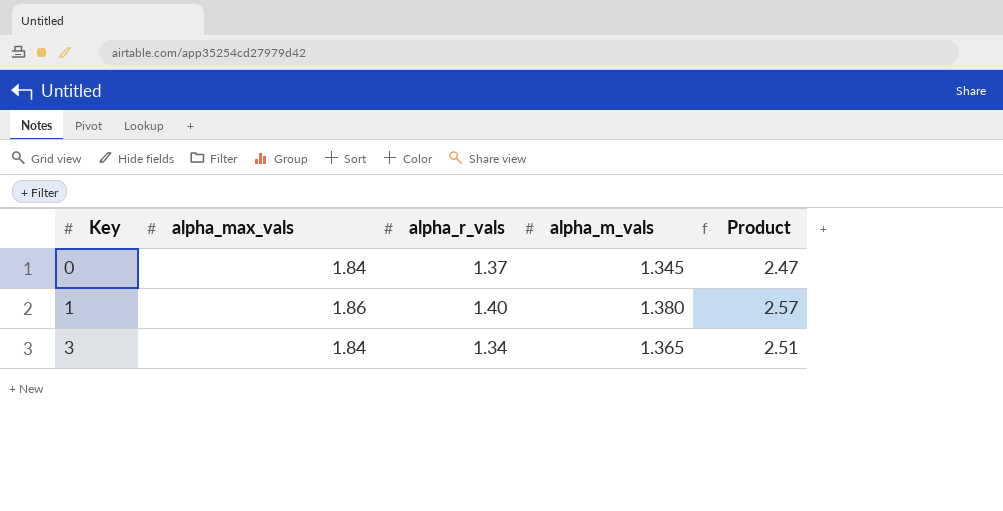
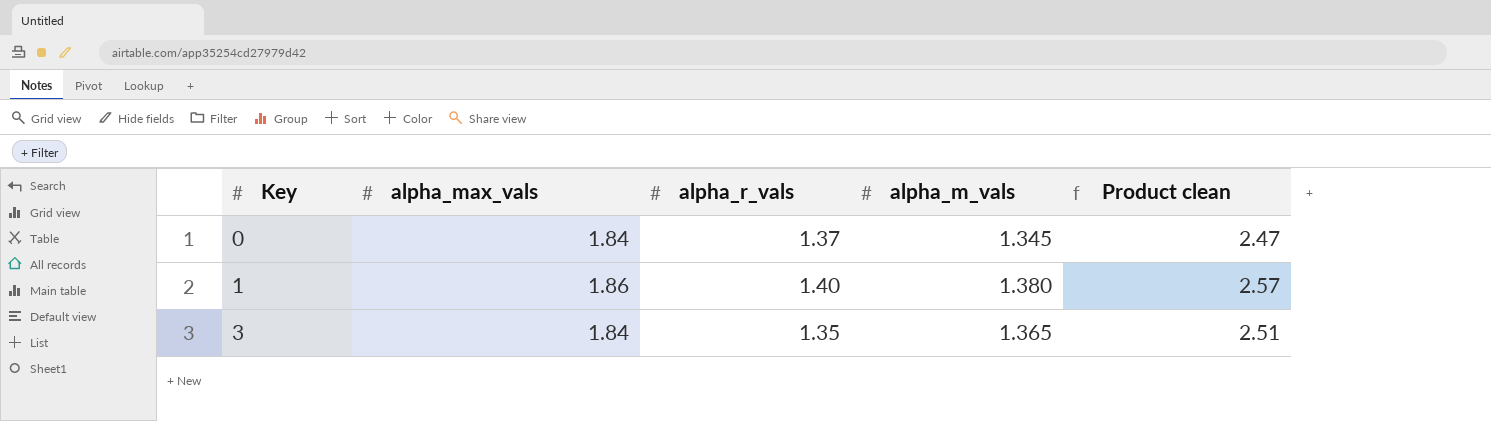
column name: Product -> Product clean
3 | alpha_r_vals: 1.34 -> 1.35

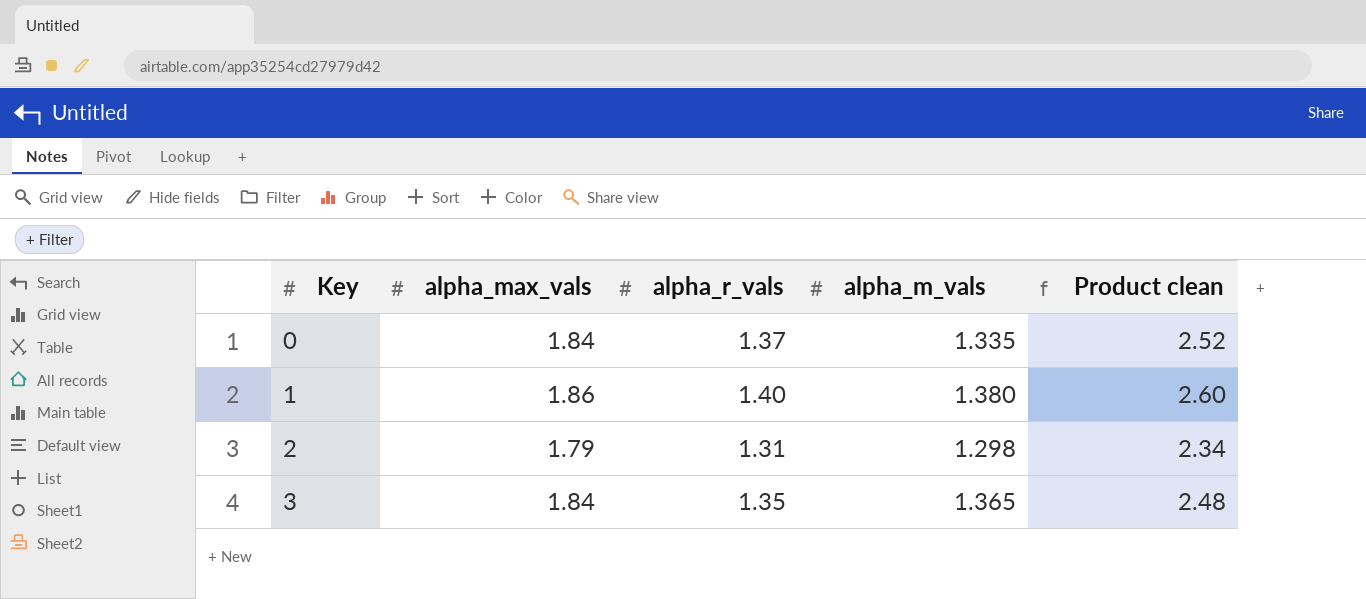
column Product clean | formula: [alpha_max_vals] * [alpha_m_vals] -> [alpha_max_vals] * [alpha_r_vals]
0 | alpha_m_vals: 1.345 -> 1.335
row 2: none -> 1.79 | 1.31 | 1.298 | 2.34

